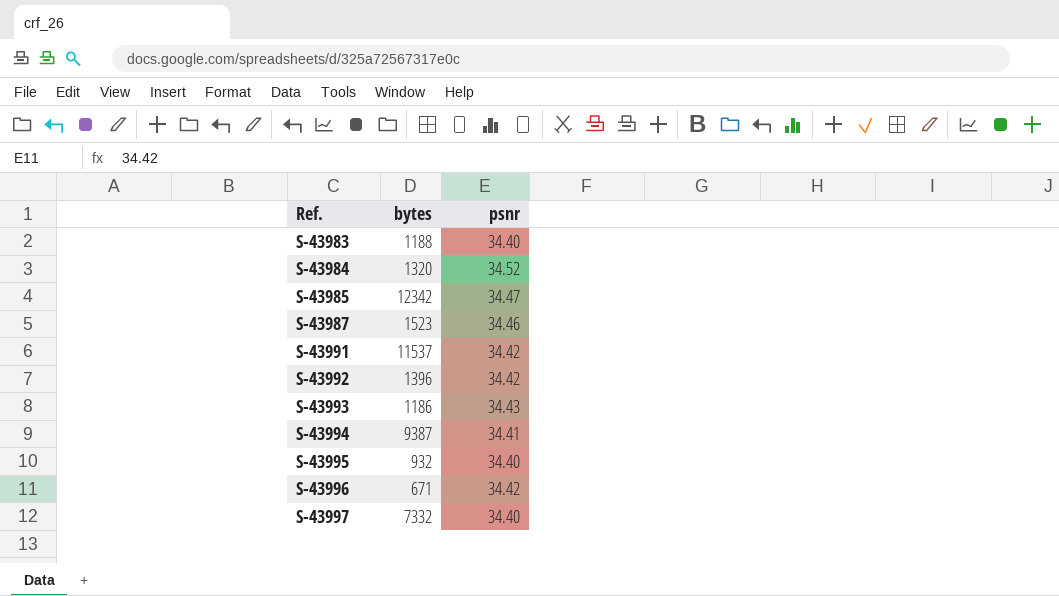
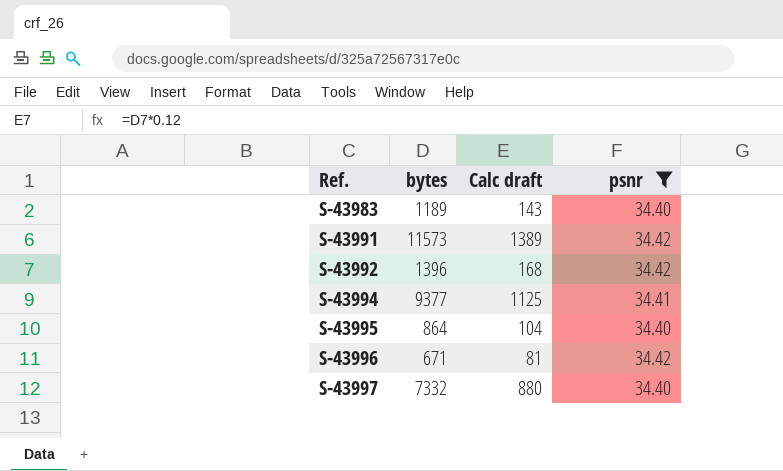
filter: none -> psnr <= 34.42
column Calc draft | formula: none -> [bytes] * 0.12
S-43983 | bytes: 1188 -> 1189
S-43991 | bytes: 11537 -> 11573
S-43994 | bytes: 9387 -> 9377
S-43995 | bytes: 932 -> 864

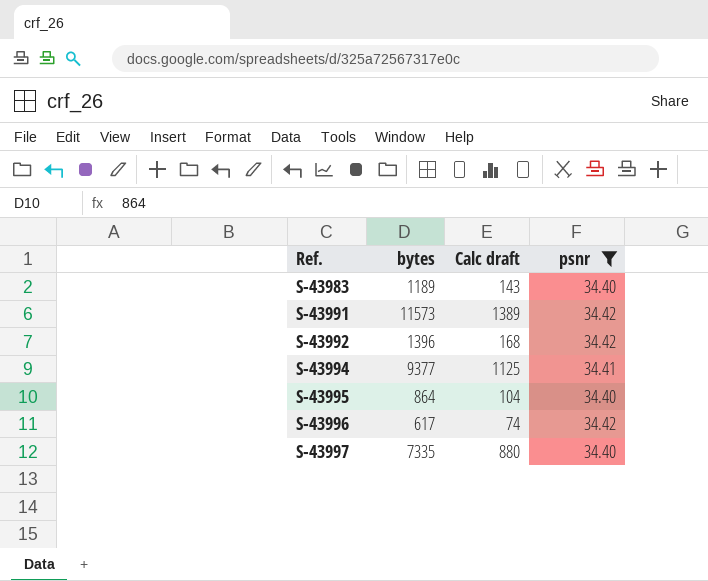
S-43996 | bytes: 671 -> 617
S-43996 | Calc draft: 81 -> 74
S-43997 | bytes: 7332 -> 7335

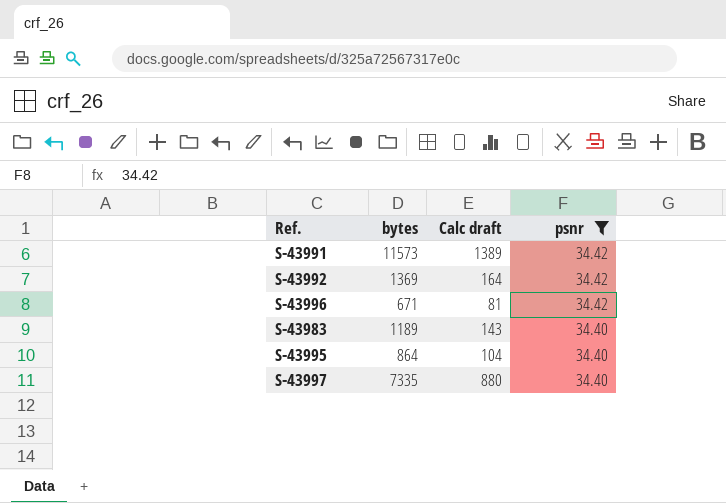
row order: Ref. ascending -> psnr descending
row S-43994: 9377 | 1125 | 34.41 -> none
S-43992 | bytes: 1396 -> 1369
S-43992 | Calc draft: 168 -> 164
S-43996 | bytes: 617 -> 671
S-43996 | Calc draft: 74 -> 81

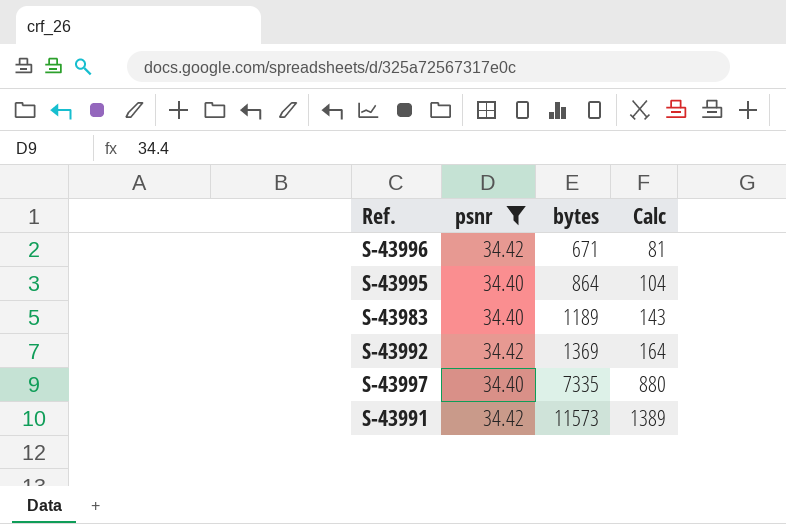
row order: psnr descending -> bytes ascending
column psnr | position: 4 -> 2
column name: Calc draft -> Calc

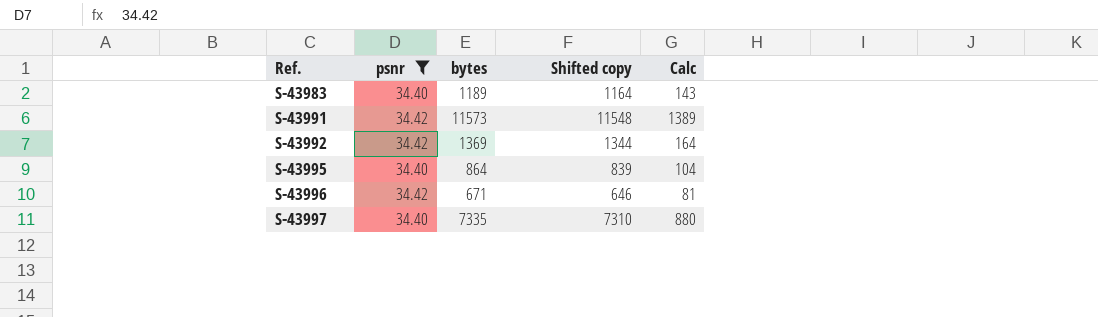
row order: bytes ascending -> Ref. ascending
column Shifted copy | formula: none -> [bytes] - 25

